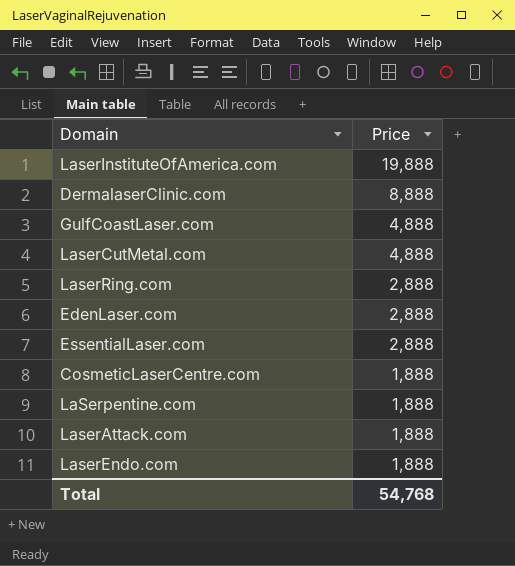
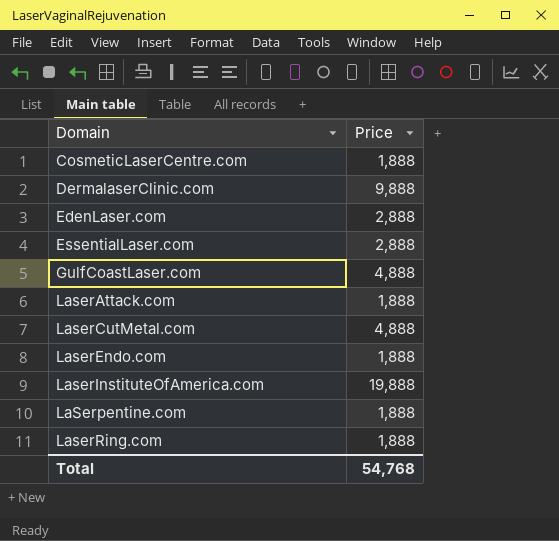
row order: Price descending -> Domain ascending
DermalaserClinic.com | Price: 8,888 -> 9,888
LaserRing.com | Price: 2,888 -> 1,888

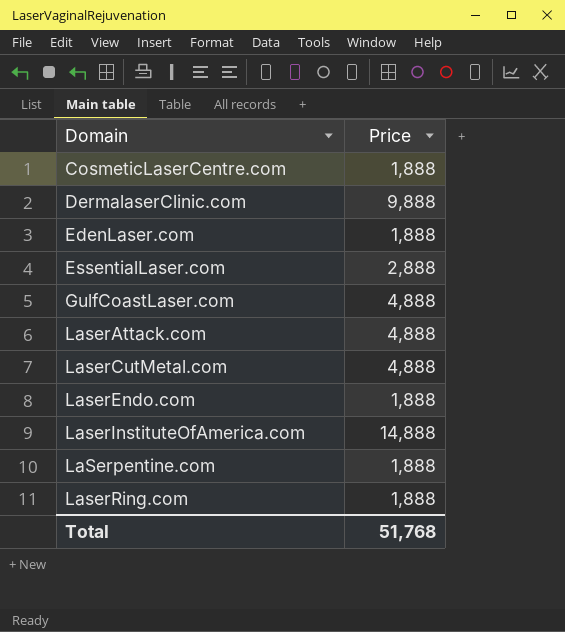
EdenLaser.com | Price: 2,888 -> 1,888
LaserAttack.com | Price: 1,888 -> 4,888
LaserInstituteOfAmerica.com | Price: 19,888 -> 14,888
Total | Price: 54,768 -> 51,768

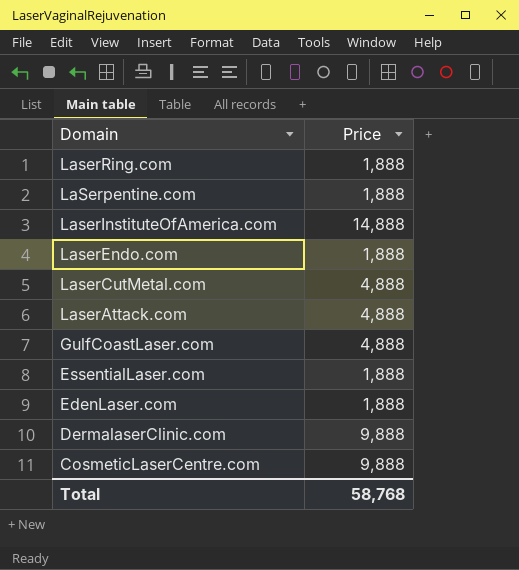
row order: Domain ascending -> Domain descending
EssentialLaser.com | Price: 2,888 -> 1,888
CosmeticLaserCentre.com | Price: 1,888 -> 9,888
Total | Price: 51,768 -> 58,768

